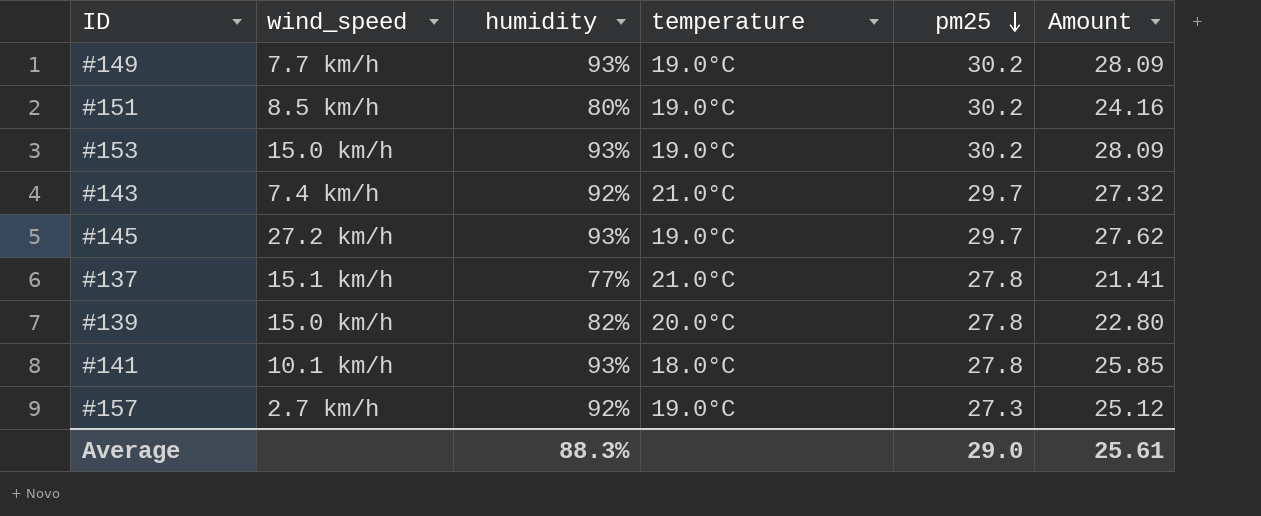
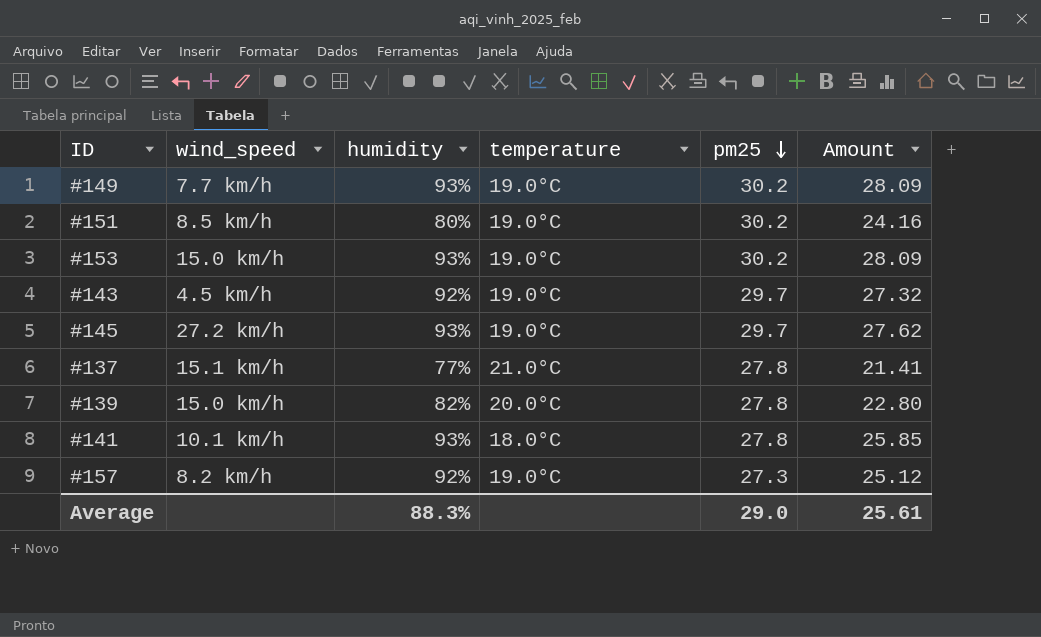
#143 | wind_speed: 7.4 km/h -> 4.5 km/h
#143 | temperature: 21.0°C -> 19.0°C
#157 | wind_speed: 2.7 km/h -> 8.2 km/h

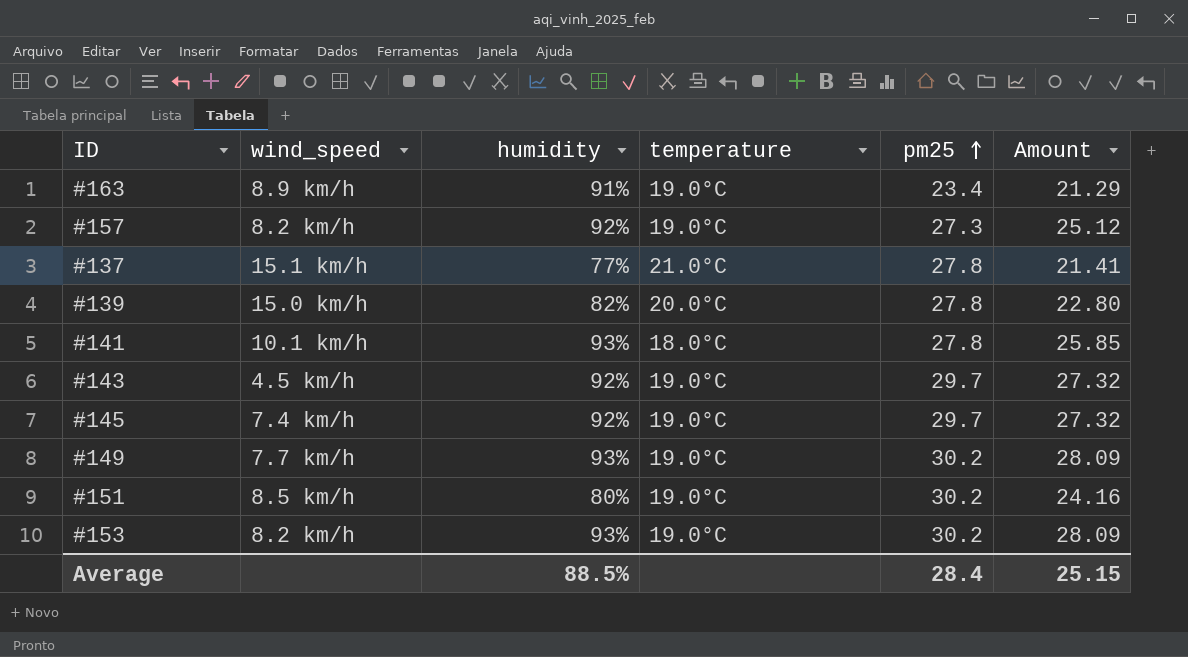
row order: pm25 descending -> pm25 ascending
row #163: none -> 8.9 km/h | 91% | 19.0°C | 23.4 | 21.29
#145 | wind_speed: 27.2 km/h -> 7.4 km/h
#145 | humidity: 93% -> 92%
#145 | Amount: 27.62 -> 27.32
#153 | wind_speed: 15.0 km/h -> 8.2 km/h
Average | humidity: 88.3% -> 88.5%
Average | pm25: 29.0 -> 28.4
Average | Amount: 25.61 -> 25.15

